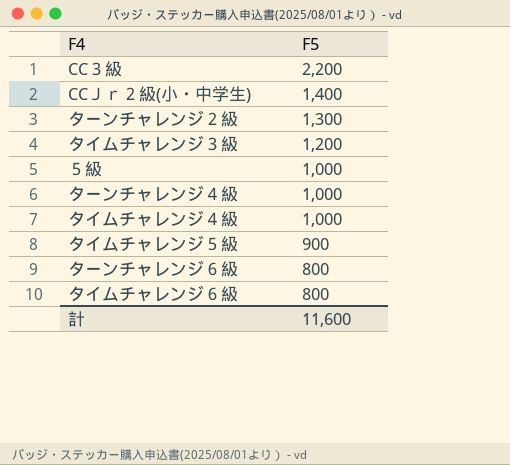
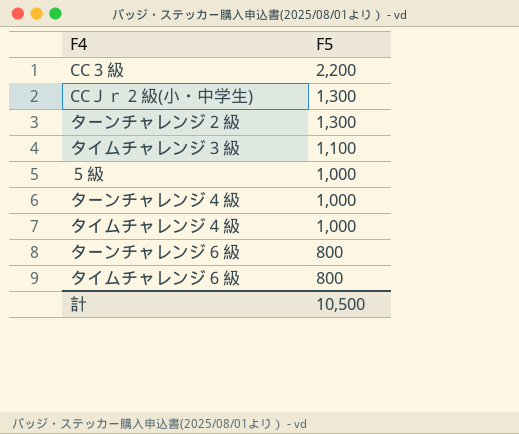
row タイムチャレンジ５級: 900 -> none
CCＪｒ２級(小・中学生) | F5: 1,400 -> 1,300
タイムチャレンジ３級 | F5: 1,200 -> 1,100
計 | F5: 11,600 -> 10,500

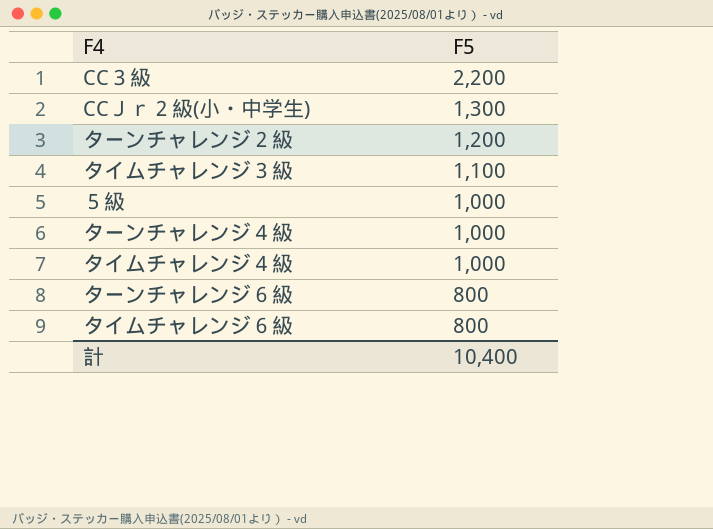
ターンチャレンジ２級 | F5: 1,300 -> 1,200
計 | F5: 10,500 -> 10,400

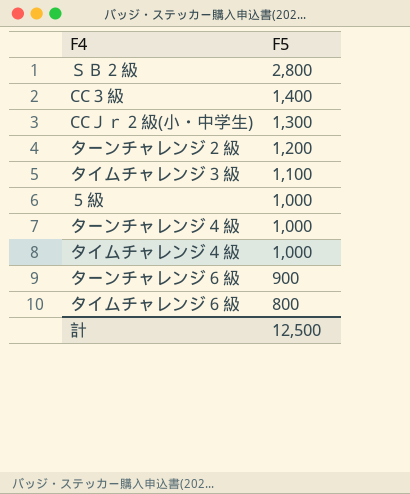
row ＳＢ２級: none -> 2,800
CC３級 | F5: 2,200 -> 1,400
ターンチャレンジ６級 | F5: 800 -> 900
計 | F5: 10,400 -> 12,500

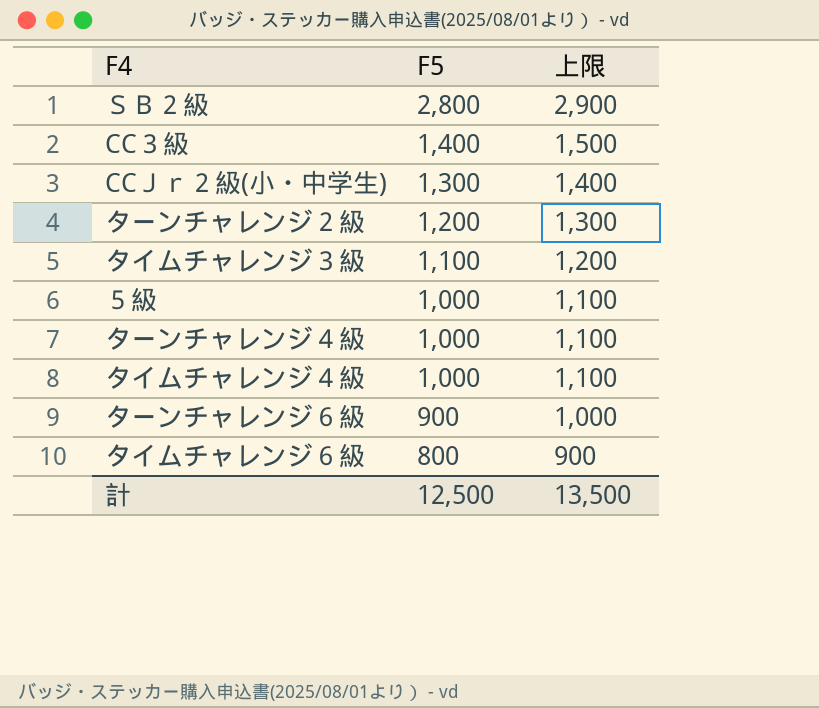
column 上限 | formula: none -> [F5] + 100

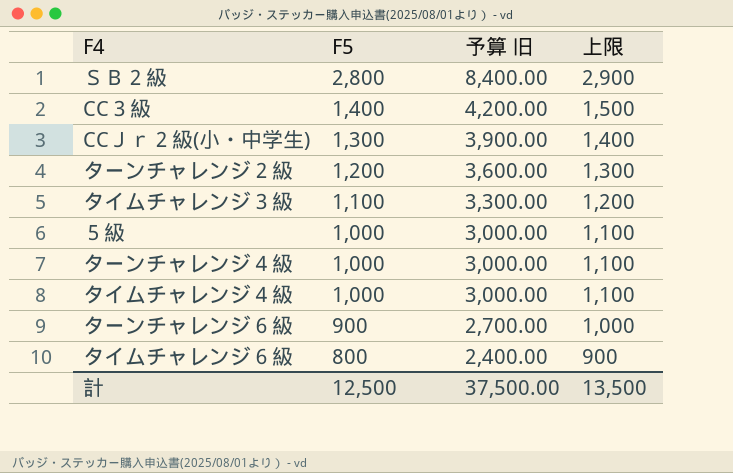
column 予算 旧 | formula: none -> [F5] * 3

